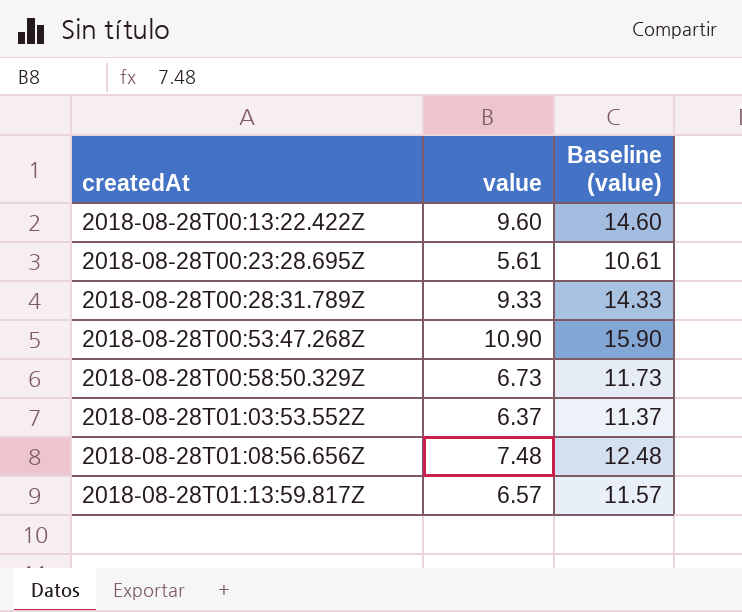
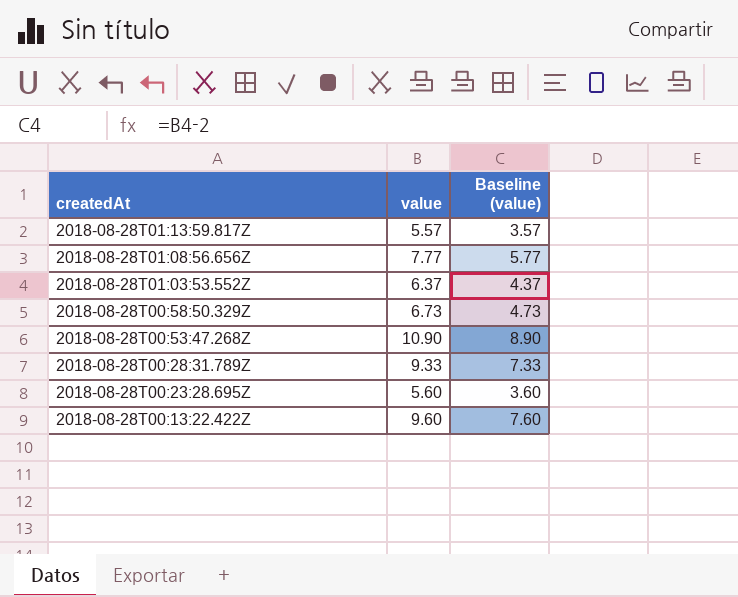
row order: createdAt ascending -> createdAt descending
column Baseline (value) | formula: [value] + 5 -> [value] - 2
2018-08-28T01:13:59.817Z | value: 6.57 -> 5.57
2018-08-28T01:08:56.656Z | value: 7.48 -> 7.77
2018-08-28T00:23:28.695Z | value: 5.61 -> 5.60

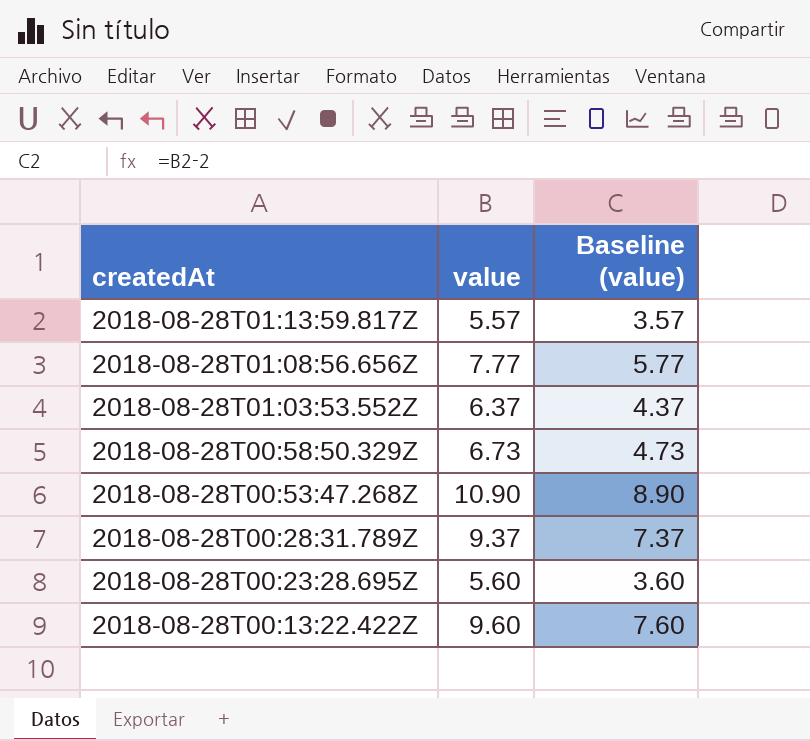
2018-08-28T00:28:31.789Z | value: 9.33 -> 9.37
2018-08-28T00:28:31.789Z | Baseline (value): 7.33 -> 7.37

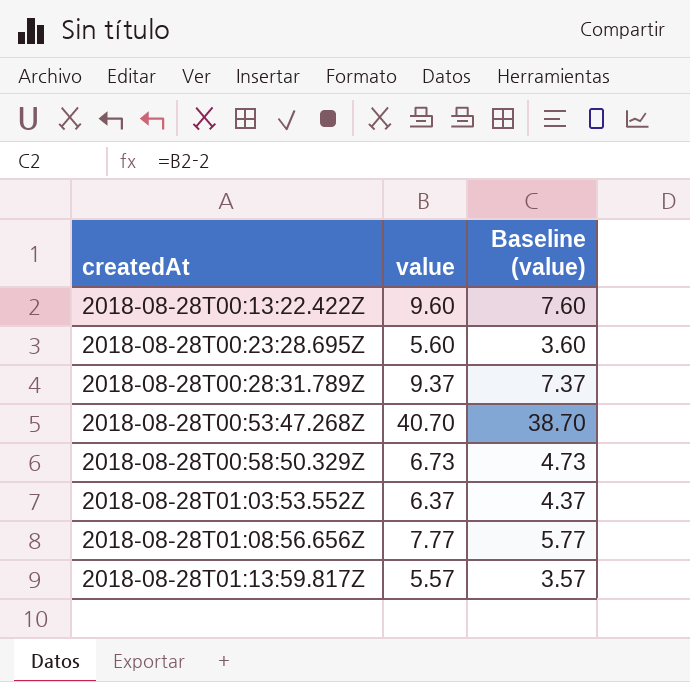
row order: createdAt descending -> createdAt ascending
2018-08-28T00:53:47.268Z | value: 10.90 -> 40.70
2018-08-28T00:53:47.268Z | Baseline (value): 8.90 -> 38.70

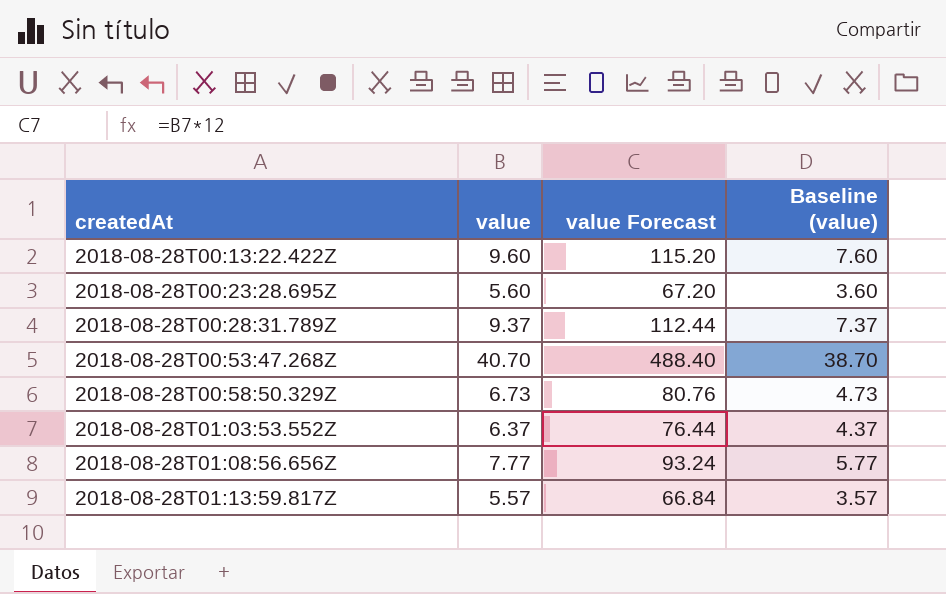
column value Forecast | formula: none -> [value] * 12

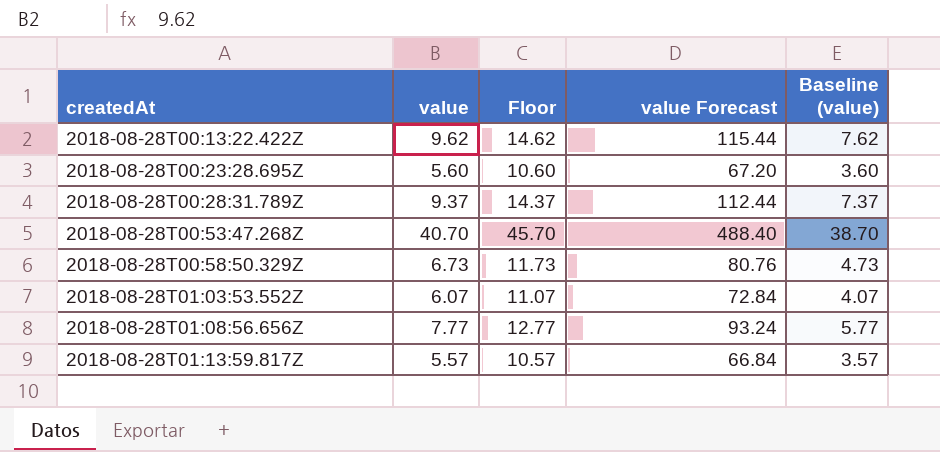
column Floor | formula: none -> [value] + 5
2018-08-28T00:13:22.422Z | value: 9.60 -> 9.62
2018-08-28T00:13:22.422Z | value Forecast: 115.20 -> 115.44
2018-08-28T00:13:22.422Z | Baseline (value): 7.60 -> 7.62
2018-08-28T01:03:53.552Z | value: 6.37 -> 6.07
2018-08-28T01:03:53.552Z | value Forecast: 76.44 -> 72.84
2018-08-28T01:03:53.552Z | Baseline (value): 4.37 -> 4.07

